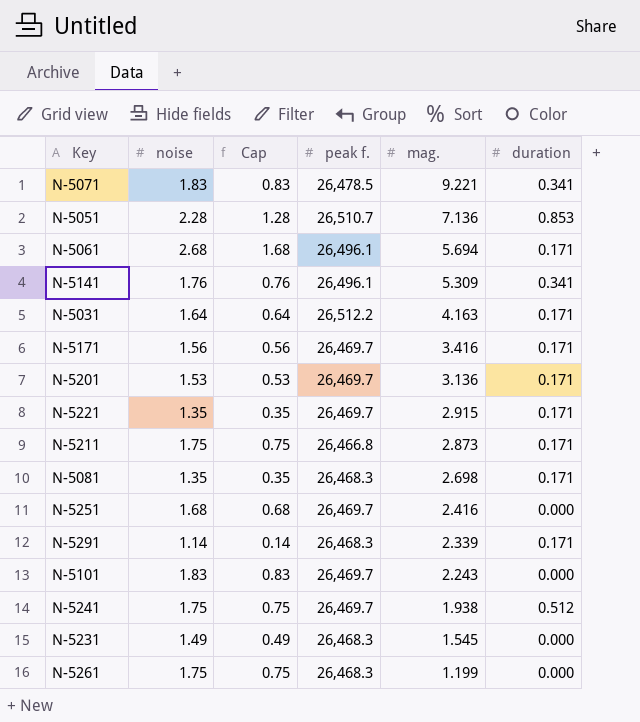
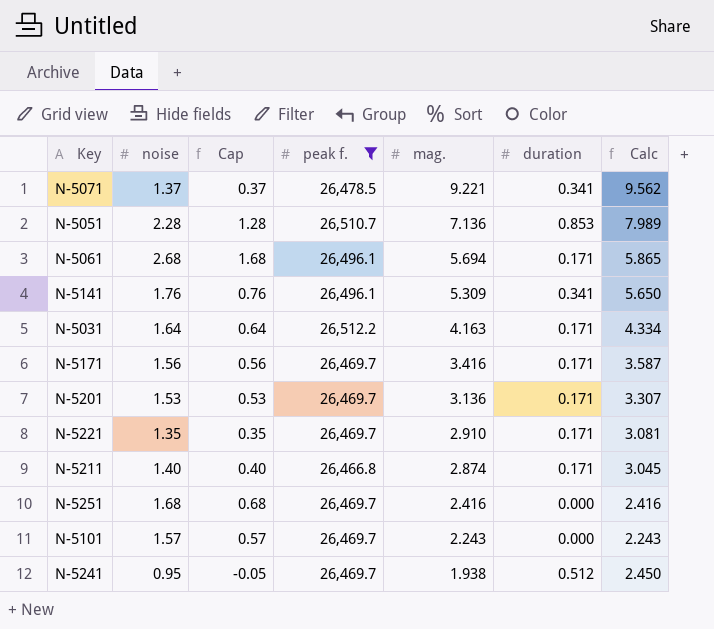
filter: none -> peak f. != 26,468.3
column Calc | formula: none -> [mag.] + [duration]
N-5071 | noise: 1.83 -> 1.37
N-5071 | Cap: 0.83 -> 0.37
N-5221 | mag.: 2.915 -> 2.910
N-5211 | noise: 1.75 -> 1.40
N-5211 | Cap: 0.75 -> 0.40
N-5211 | mag.: 2.873 -> 2.874
N-5101 | noise: 1.83 -> 1.57
N-5101 | Cap: 0.83 -> 0.57
N-5241 | noise: 1.75 -> 0.95
N-5241 | Cap: 0.75 -> -0.05

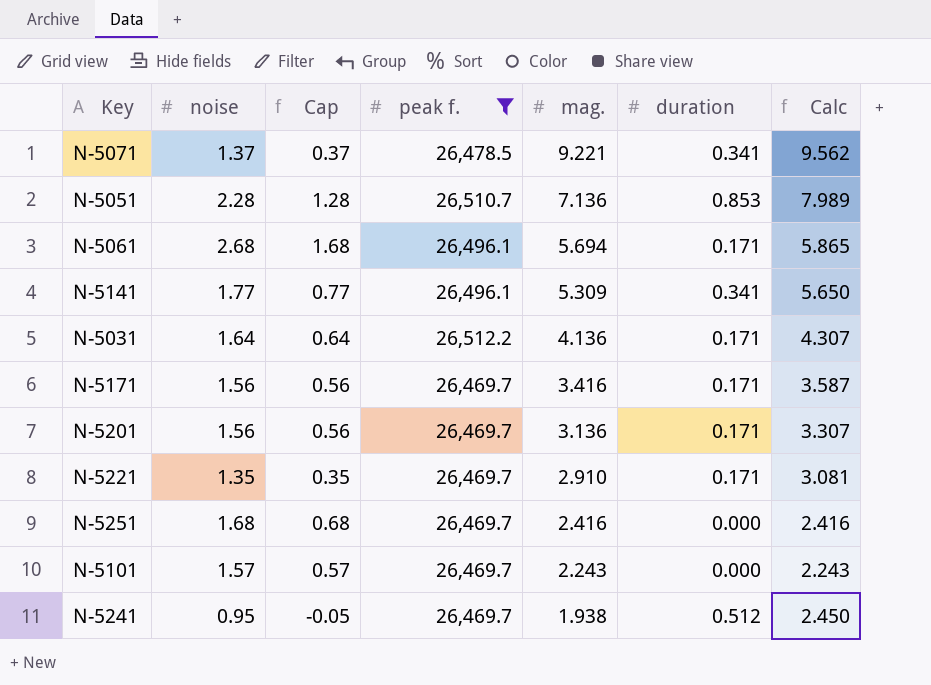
row N-5211: 1.40 | 0.40 | 26,466.8 | 2.874 | 0.171 | 3.045 -> none
N-5141 | noise: 1.76 -> 1.77
N-5141 | Cap: 0.76 -> 0.77
N-5031 | mag.: 4.163 -> 4.136
N-5031 | Calc: 4.334 -> 4.307
N-5201 | noise: 1.53 -> 1.56
N-5201 | Cap: 0.53 -> 0.56

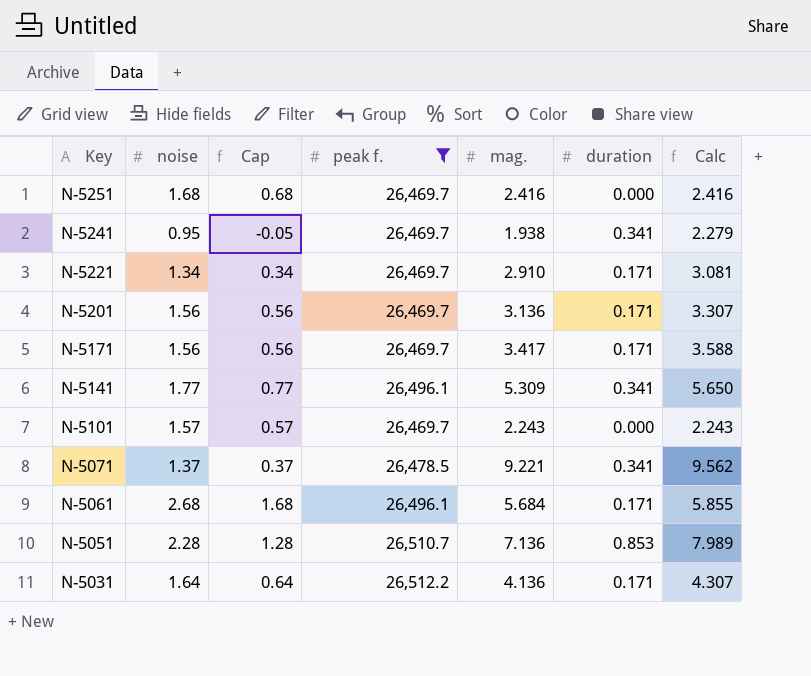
row order: mag. descending -> Key descending
N-5241 | duration: 0.512 -> 0.341
N-5241 | Calc: 2.450 -> 2.279
N-5221 | noise: 1.35 -> 1.34
N-5221 | Cap: 0.35 -> 0.34
N-5171 | mag.: 3.416 -> 3.417
N-5171 | Calc: 3.587 -> 3.588
N-5061 | mag.: 5.694 -> 5.684
N-5061 | Calc: 5.865 -> 5.855

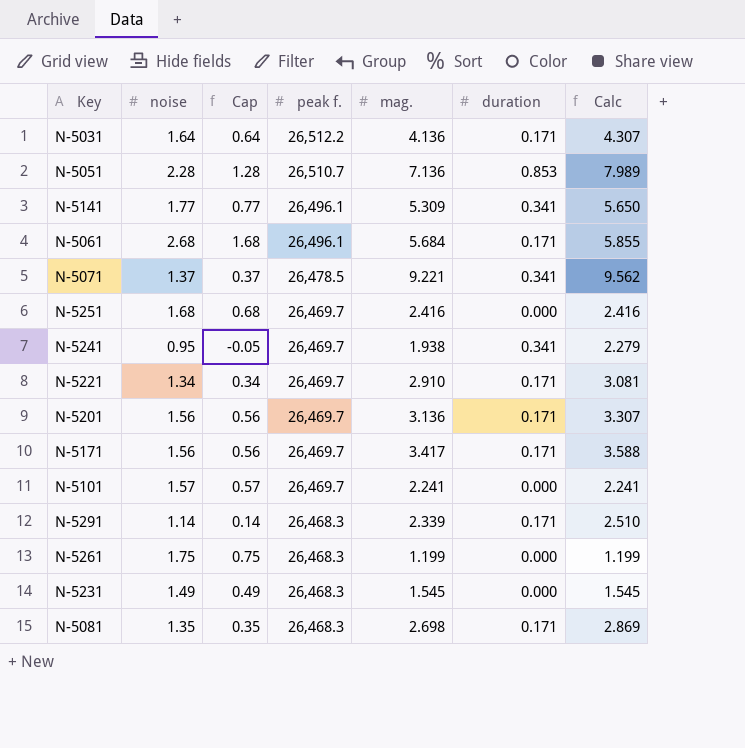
filter: peak f. != 26,468.3 -> none
row order: Key descending -> peak f. descending
N-5101 | mag.: 2.243 -> 2.241
N-5101 | Calc: 2.243 -> 2.241

